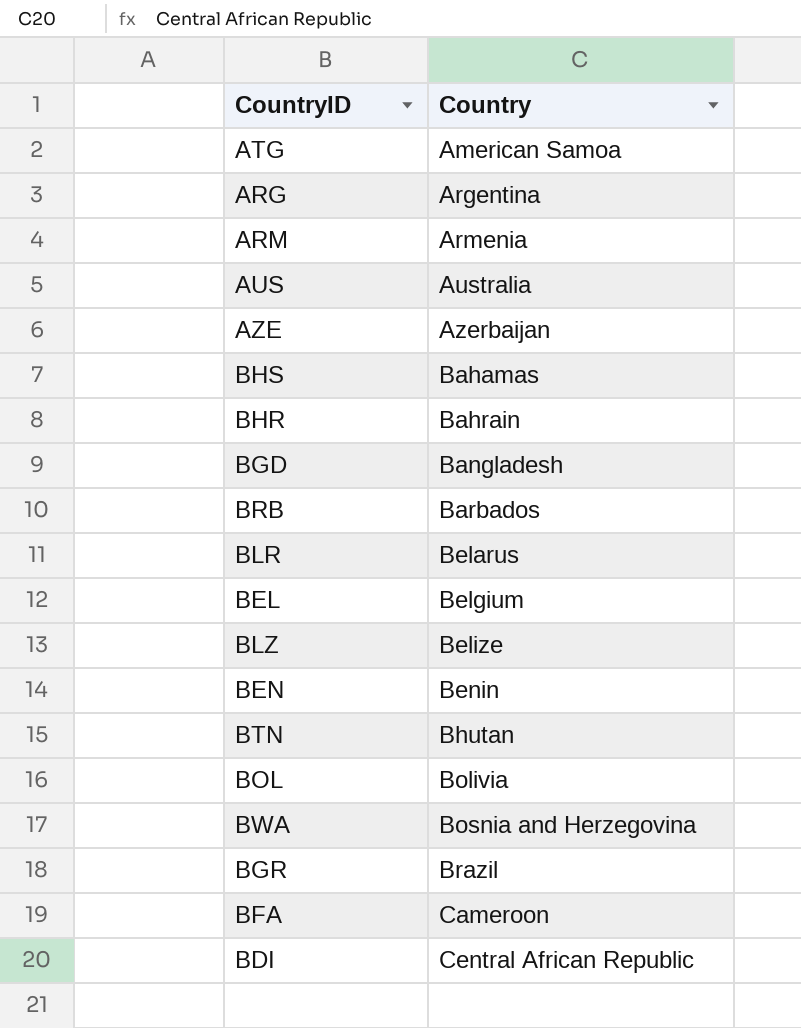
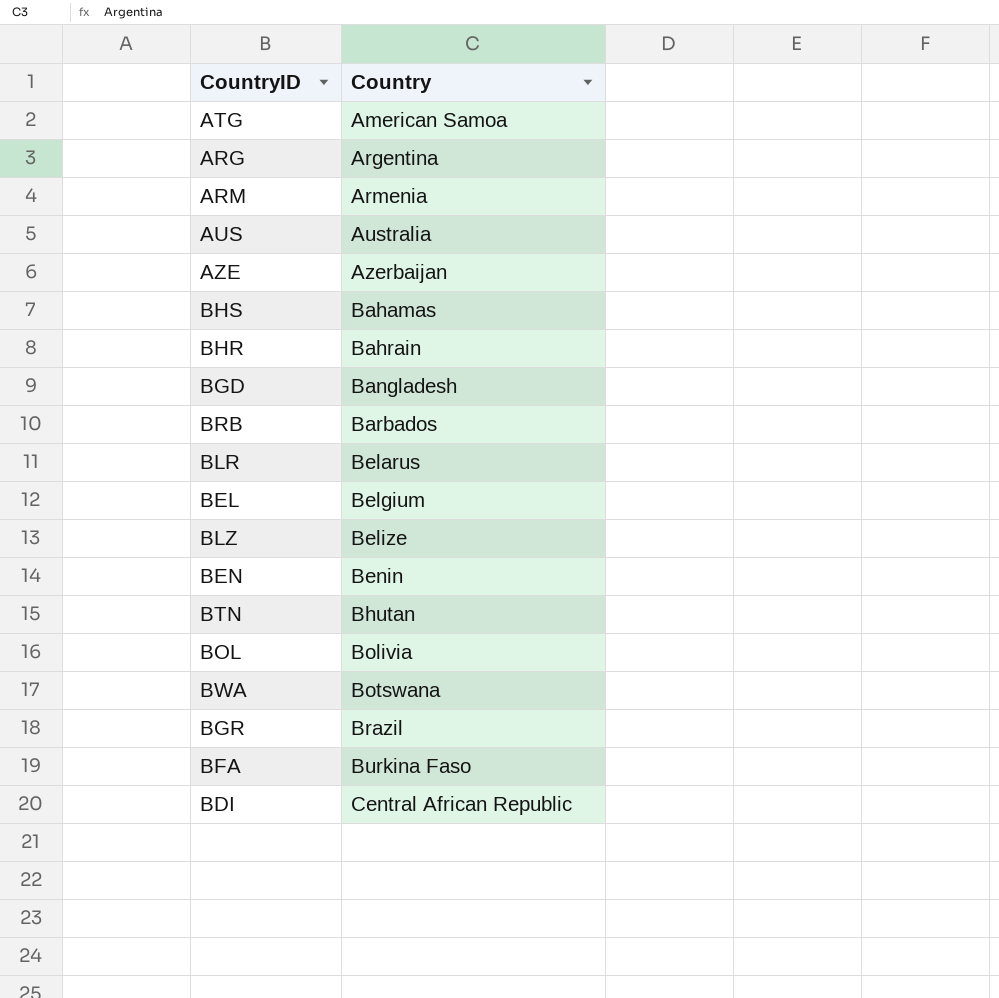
BWA | Country: Bosnia and Herzegovina -> Botswana
BFA | Country: Cameroon -> Burkina Faso

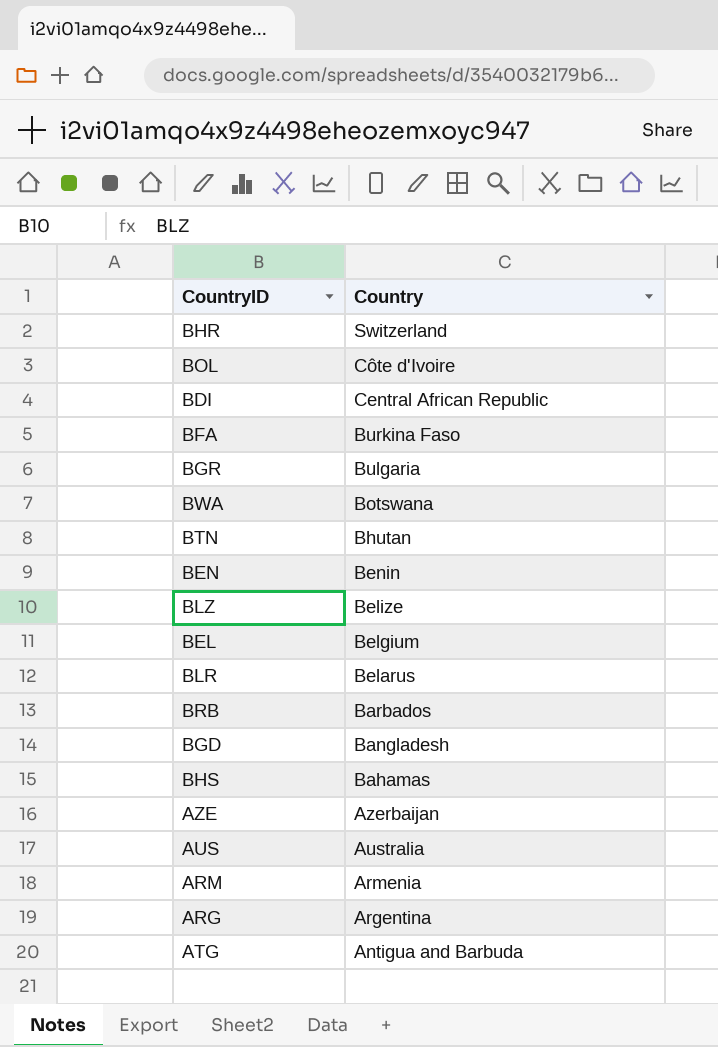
row order: Country ascending -> Country descending
BHR | Country: Bahrain -> Switzerland
BOL | Country: Bolivia -> Côte d'Ivoire
BGR | Country: Brazil -> Bulgaria
ATG | Country: American Samoa -> Antigua and Barbuda

